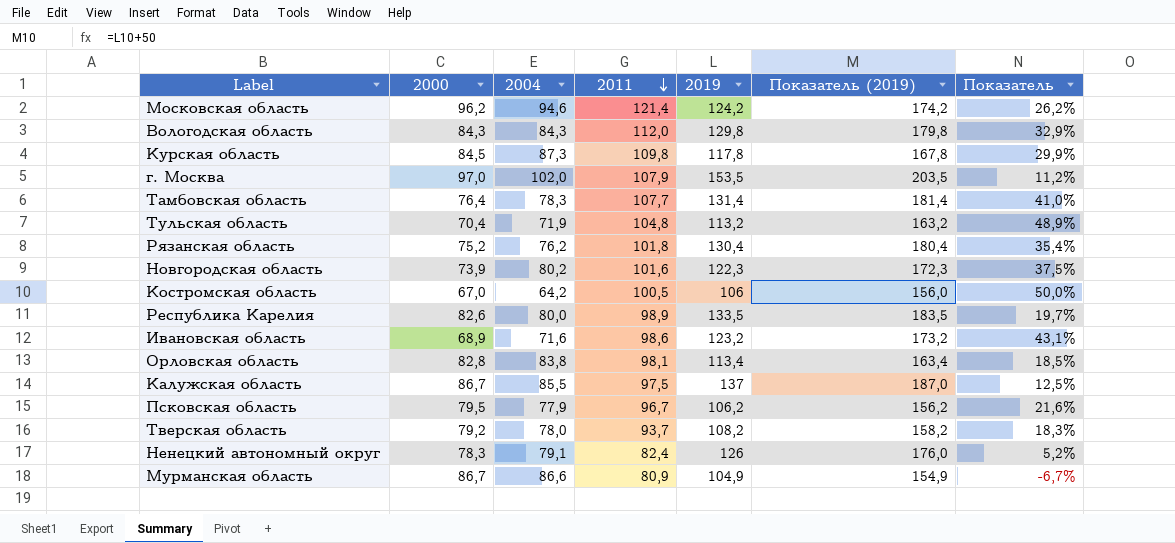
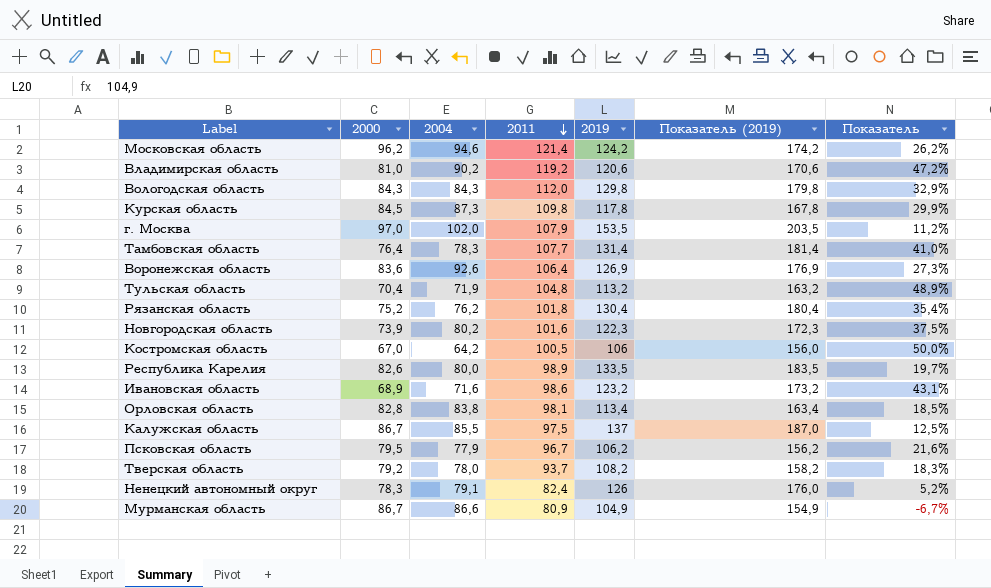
row Владимирская область: none -> 81,0 | 90,2 | 119,2 | 120,6 | 170,6 | 47,2%
row Воронежская область: none -> 83,6 | 92,6 | 106,4 | 126,9 | 176,9 | 27,3%

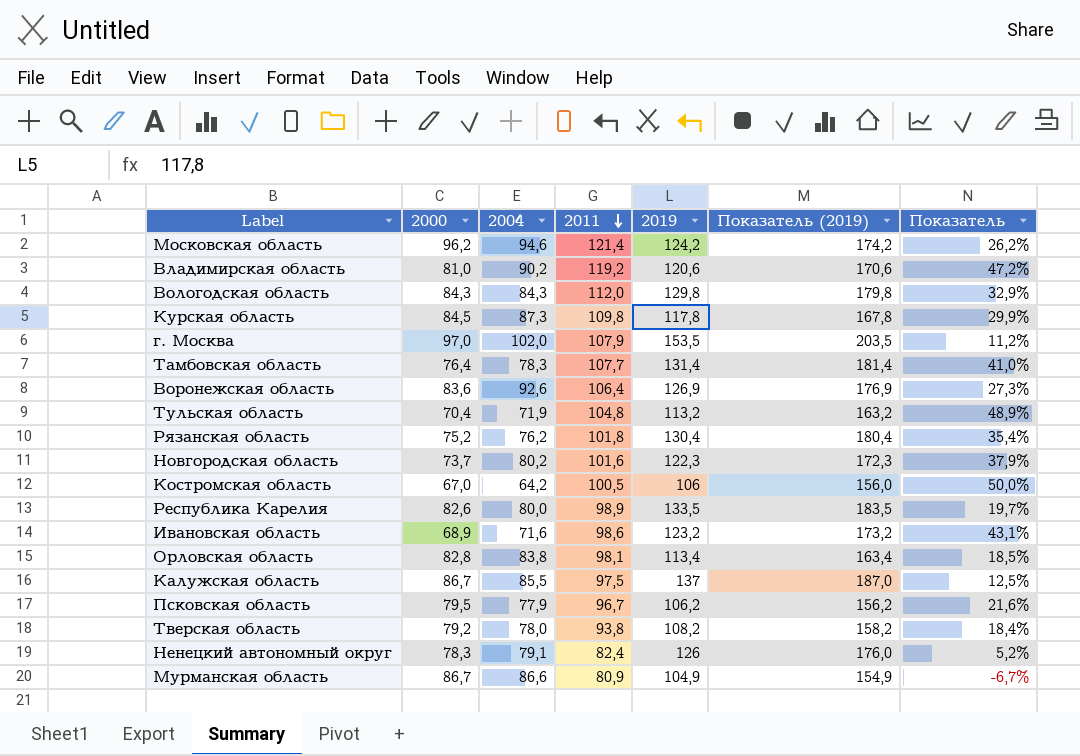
Новгородская область | 2000: 73,9 -> 73,7
Новгородская область | Показатель: 37,5% -> 37,9%
Тверская область | 2011: 93,7 -> 93,8
Тверская область | Показатель: 18,3% -> 18,4%

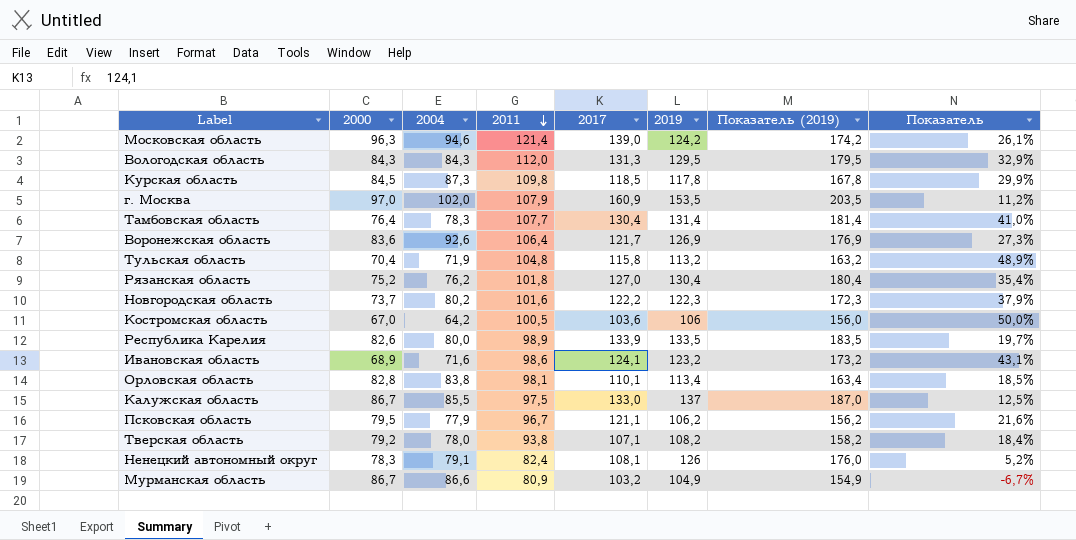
column 2017 | position: none -> 5
row Владимирская область: 81,0 | 90,2 | 119,2 | 120,6 | 170,6 | 47,2% -> none
Московская область | 2000: 96,2 -> 96,3
Московская область | Показатель: 26,2% -> 26,1%
Вологодская область | 2019: 129,8 -> 129,5
Вологодская область | Показатель (2019): 179,8 -> 179,5

